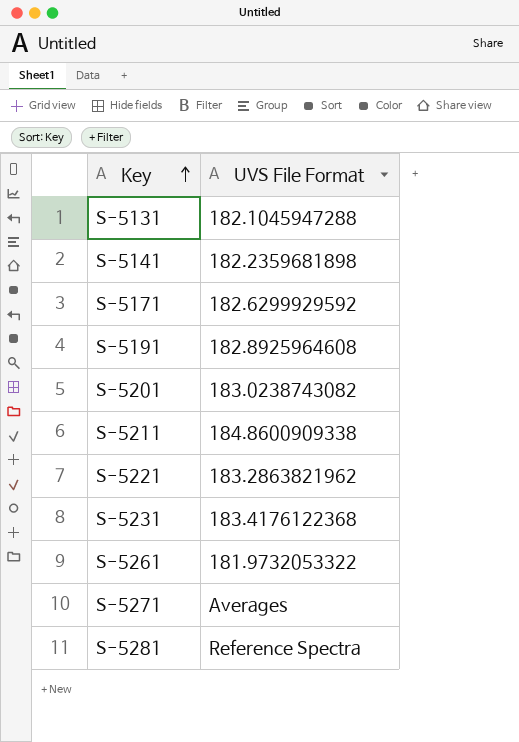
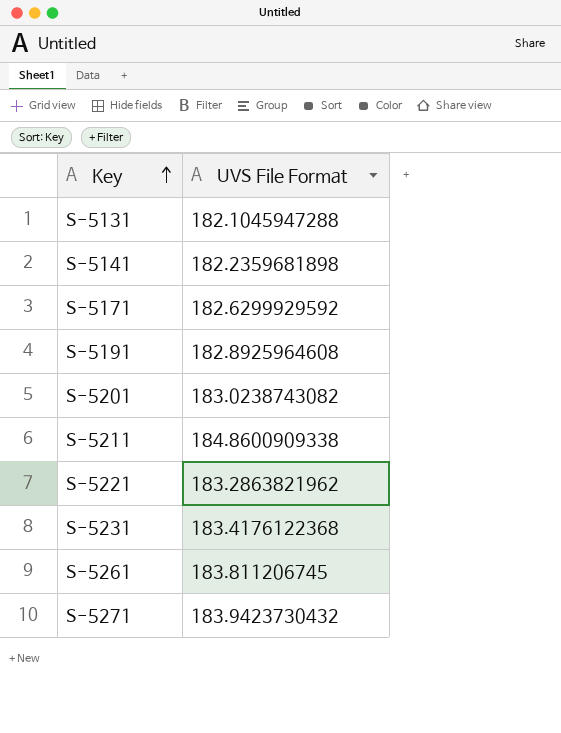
row S-5281: Reference Spectra -> none
S-5261 | UVS File Format: 181.9732053322 -> 183.811206745
S-5271 | UVS File Format: Averages -> 183.9423730432

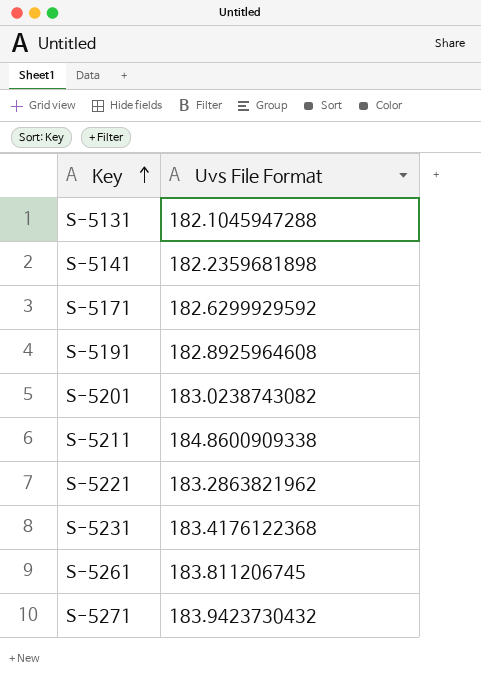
column name: UVS File Format -> Uvs File Format

